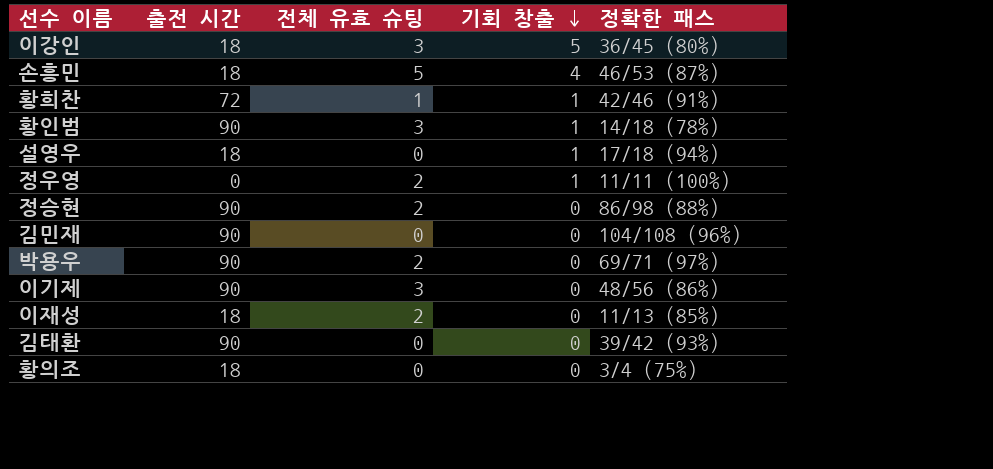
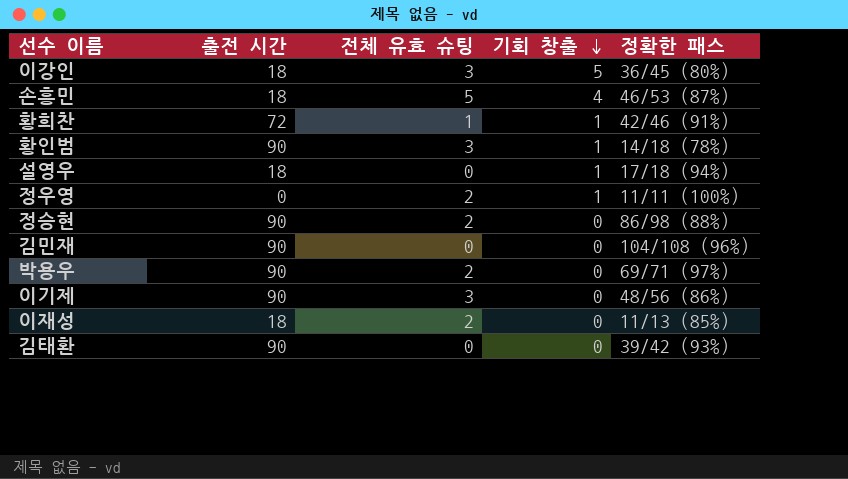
row 황의조: 18 | 0 | 0 | 3/4 (75%) -> none

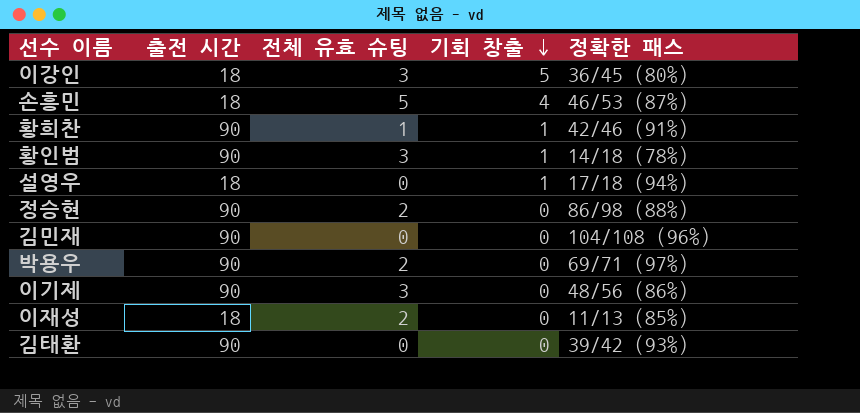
row 정우영: 0 | 2 | 1 | 11/11 (100%) -> none
황희찬 | 출전 시간: 72 -> 90

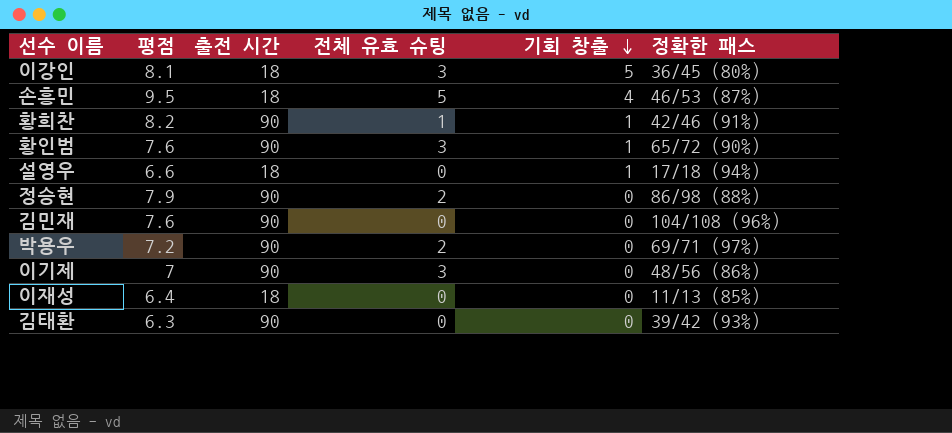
column 평점 | position: none -> 2
황인범 | 정확한 패스: 14/18 (78%) -> 65/72 (90%)
이재성 | 전체 유효 슈팅: 2 -> 0

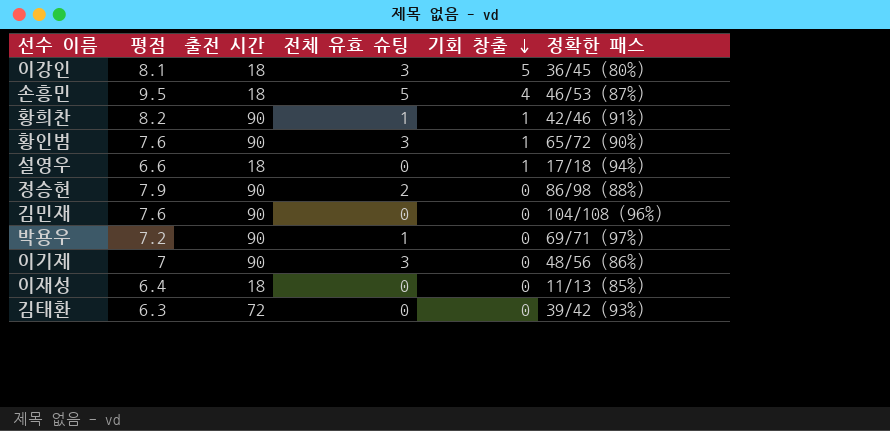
박용우 | 전체 유효 슈팅: 2 -> 1
김태환 | 출전 시간: 90 -> 72

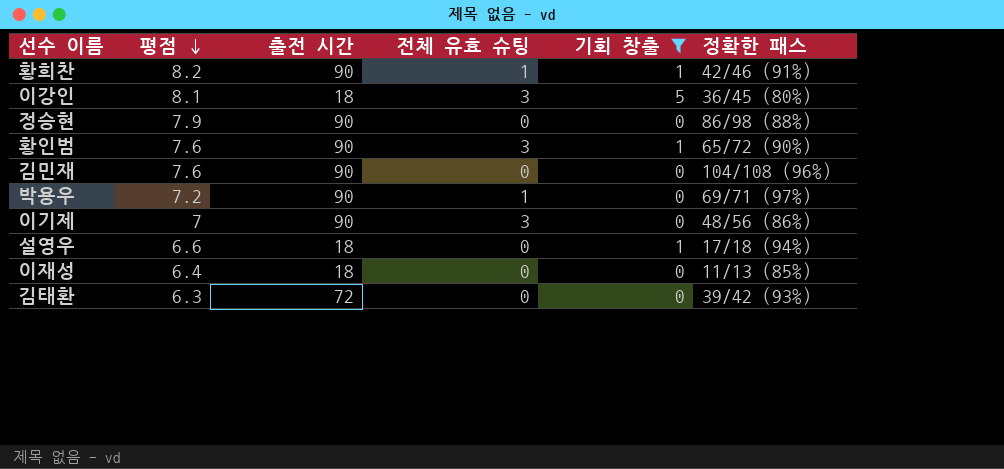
filter: none -> 기회 창출 != 4
row order: 기회 창출 descending -> 평점 descending
정승현 | 전체 유효 슈팅: 2 -> 0

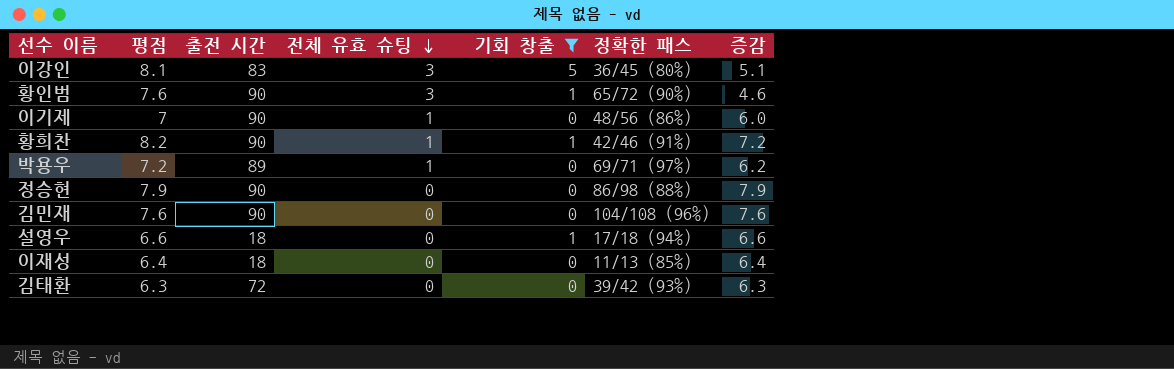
row order: 평점 descending -> 전체 유효 슈팅 descending
column 증감 | formula: none -> [평점] - [전체 유효 슈팅]
이강인 | 출전 시간: 18 -> 83
이기제 | 전체 유효 슈팅: 3 -> 1
박용우 | 출전 시간: 90 -> 89

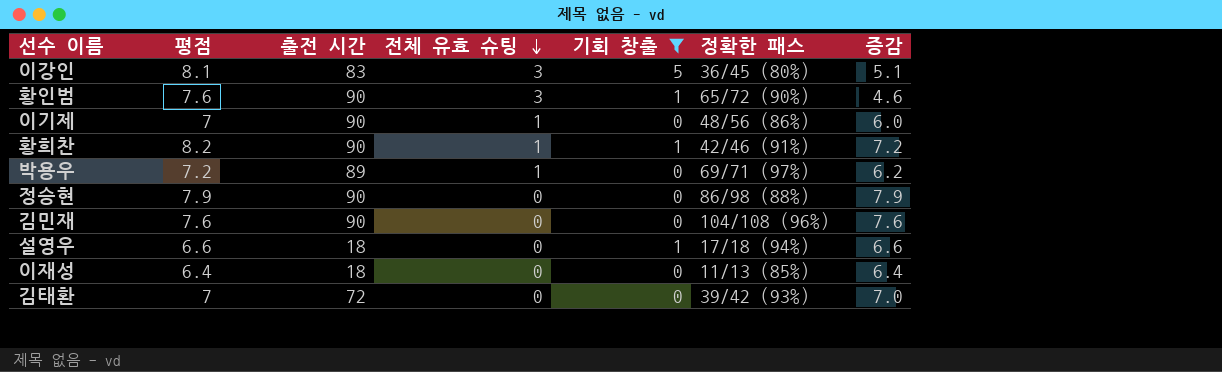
김태환 | 평점: 6.3 -> 7
김태환 | 증감: 6.3 -> 7.0

